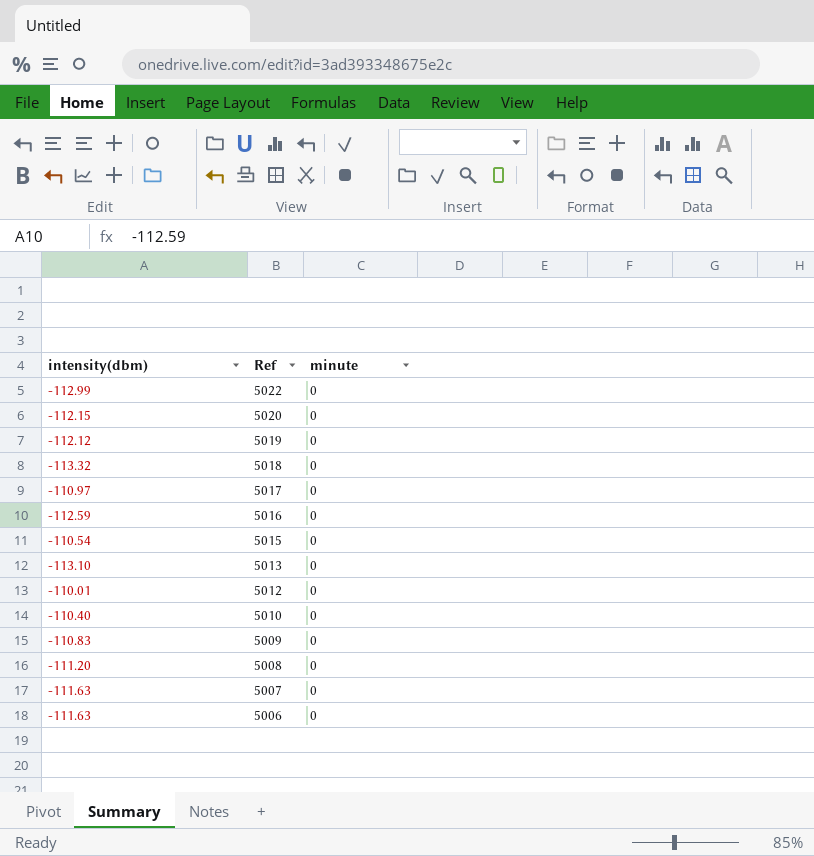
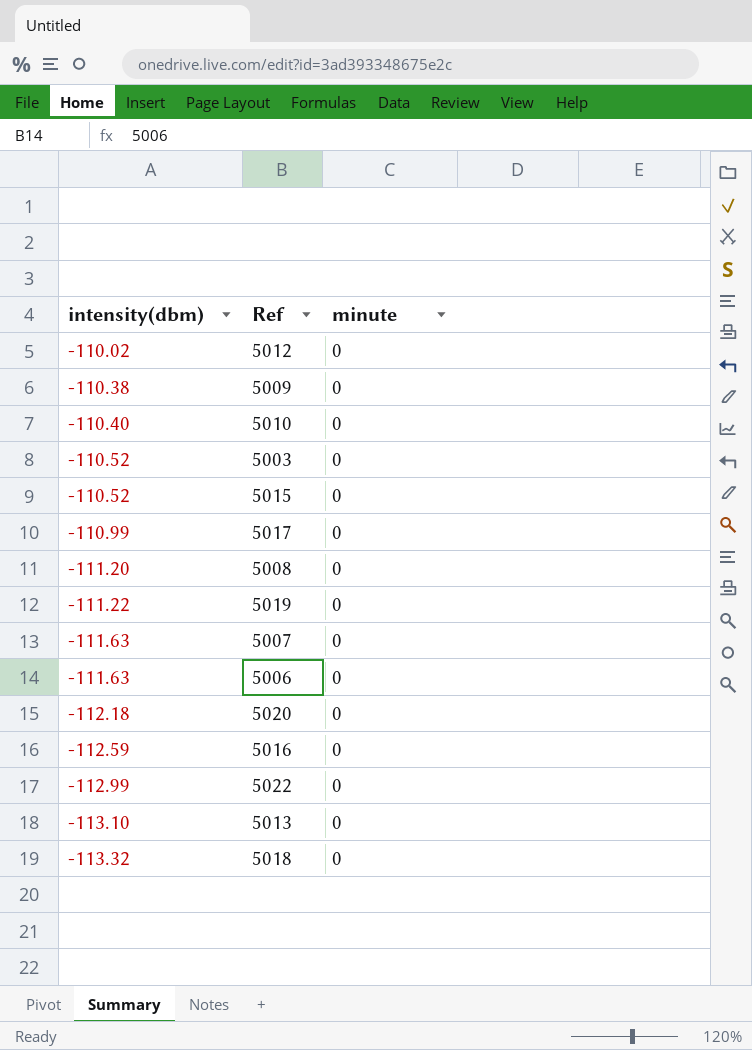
row order: Ref descending -> intensity(dbm) descending
5012 | intensity(dbm): -110.01 -> -110.02
5009 | intensity(dbm): -110.83 -> -110.38
row 5003: none -> -110.52 | 0
5015 | intensity(dbm): -110.54 -> -110.52
5017 | intensity(dbm): -110.97 -> -110.99
5019 | intensity(dbm): -112.12 -> -111.22
5020 | intensity(dbm): -112.15 -> -112.18

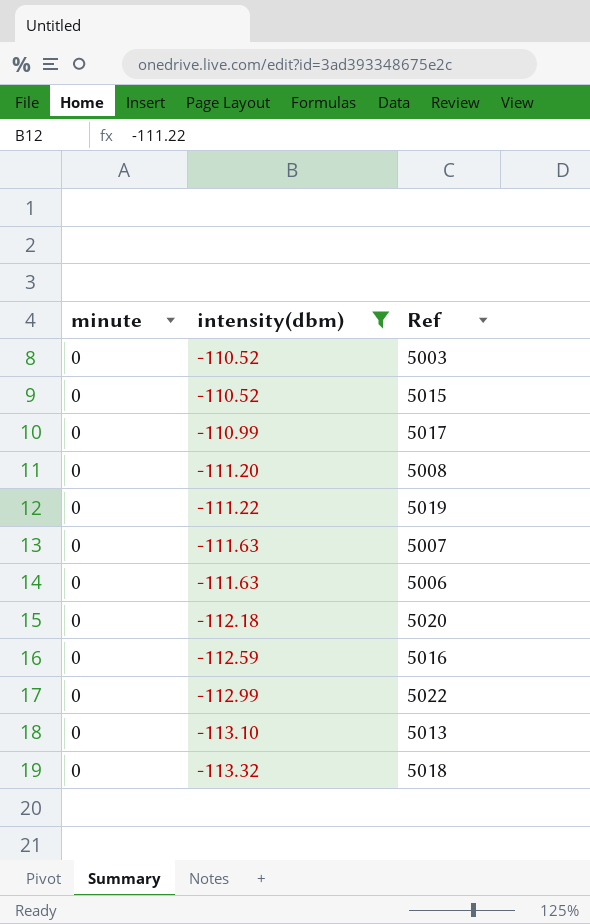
filter: none -> intensity(dbm) <= -110.52
column minute | position: 3 -> 1

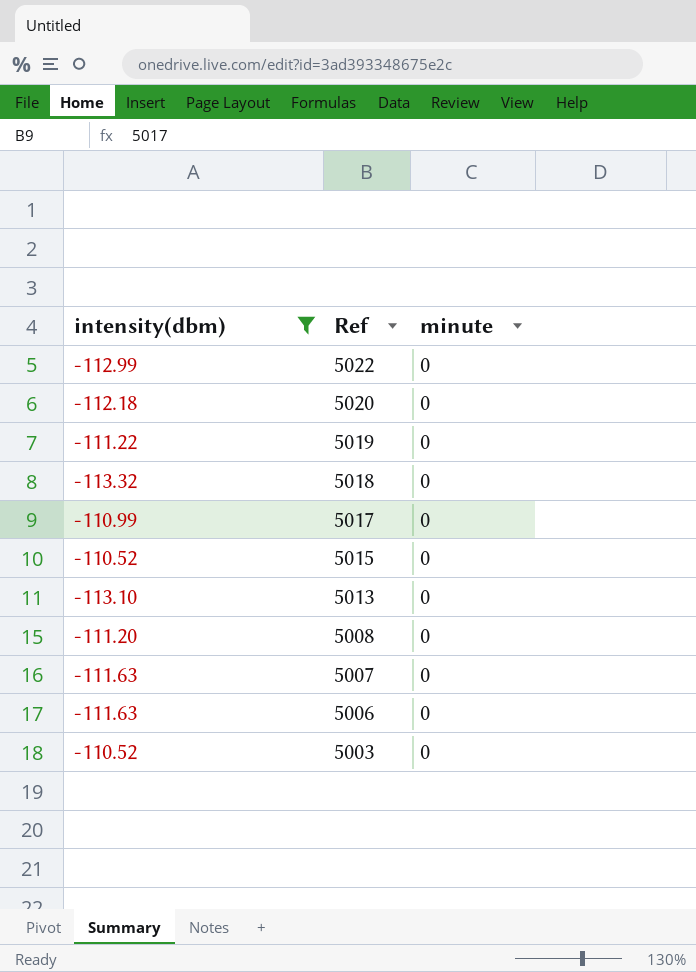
row order: intensity(dbm) descending -> Ref descending
column minute | position: 1 -> 3
row 5016: 0 | -112.59 -> none

